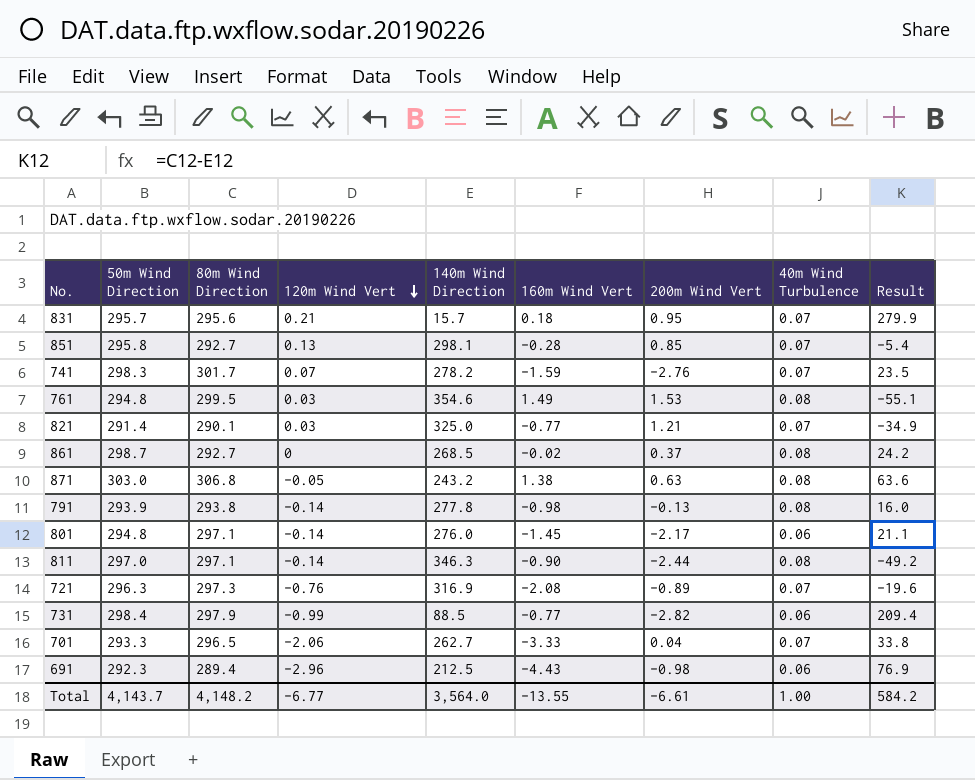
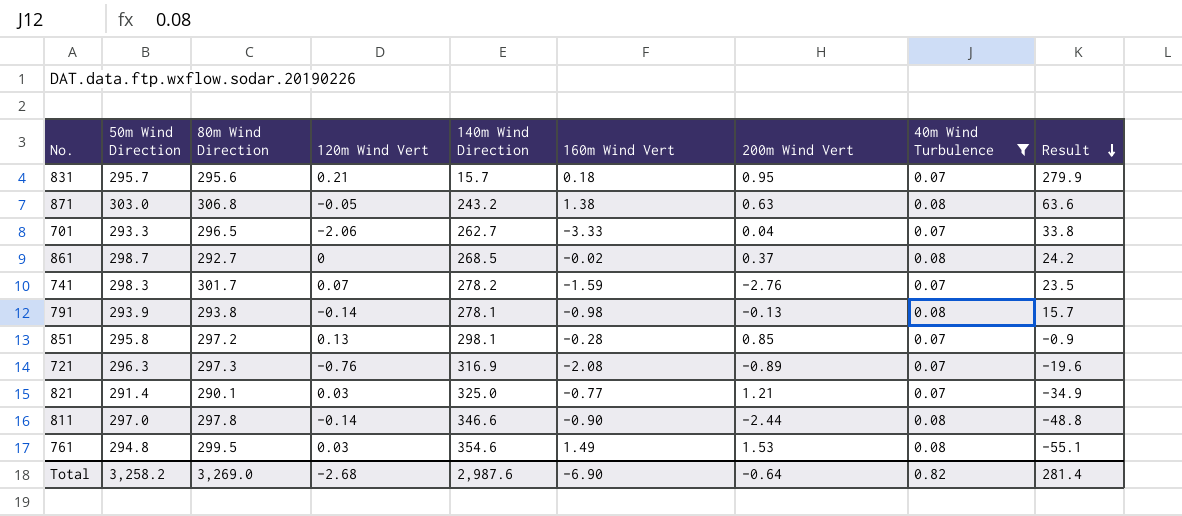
filter: none -> 40m Wind Turbulence != 0.06
row order: 120m Wind Vert descending -> Result descending
791 | 140m Wind Direction: 277.8 -> 278.1
791 | Result: 16.0 -> 15.7
851 | 80m Wind Direction: 292.7 -> 297.2
851 | Result: -5.4 -> -0.9
811 | 80m Wind Direction: 297.1 -> 297.8
811 | 140m Wind Direction: 346.3 -> 346.6
811 | Result: -49.2 -> -48.8
Total | 50m Wind Direction: 4,143.7 -> 3,258.2
Total | 80m Wind Direction: 4,148.2 -> 3,269.0
Total | 120m Wind Vert: -6.77 -> -2.68
Total | 140m Wind Direction: 3,564.0 -> 2,987.6
Total | 160m Wind Vert: -13.55 -> -6.90
Total | 200m Wind Vert: -6.61 -> -0.64
Total | 40m Wind Turbulence: 1.00 -> 0.82
Total | Result: 584.2 -> 281.4

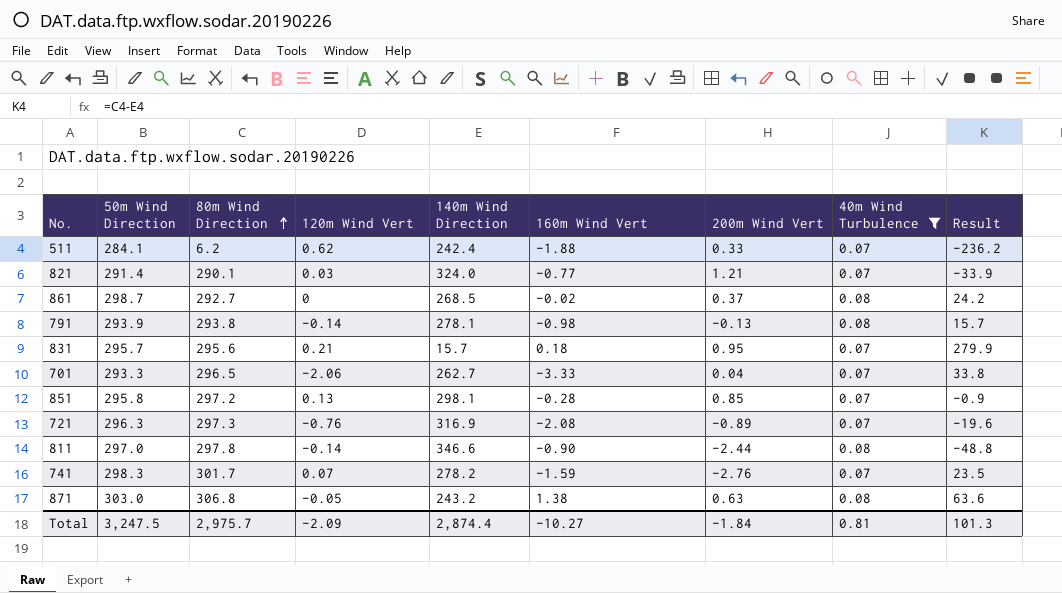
row order: Result descending -> 80m Wind Direction ascending
row 761: 294.8 | 299.5 | 0.03 | 354.6 | 1.49 | 1.53 | 0.08 | -55.1 -> none
row 511: none -> 284.1 | 6.2 | 0.62 | 242.4 | -1.88 | 0.33 | 0.07 | -236.2
821 | 140m Wind Direction: 325.0 -> 324.0
821 | Result: -34.9 -> -33.9
Total | 50m Wind Direction: 3,258.2 -> 3,247.5
Total | 80m Wind Direction: 3,269.0 -> 2,975.7
Total | 120m Wind Vert: -2.68 -> -2.09
Total | 140m Wind Direction: 2,987.6 -> 2,874.4
Total | 160m Wind Vert: -6.90 -> -10.27
Total | 200m Wind Vert: -0.64 -> -1.84
Total | 40m Wind Turbulence: 0.82 -> 0.81
Total | Result: 281.4 -> 101.3

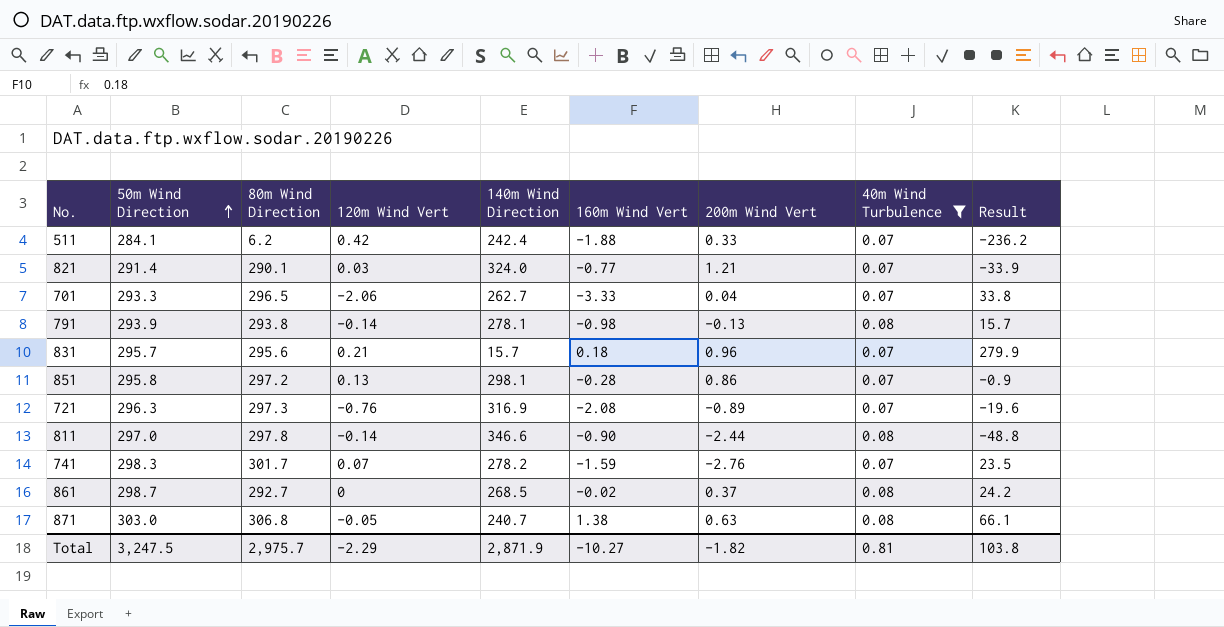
row order: 80m Wind Direction ascending -> 50m Wind Direction ascending
511 | 120m Wind Vert: 0.62 -> 0.42
831 | 200m Wind Vert: 0.95 -> 0.96
851 | 200m Wind Vert: 0.85 -> 0.86
871 | 140m Wind Direction: 243.2 -> 240.7
871 | Result: 63.6 -> 66.1
Total | 120m Wind Vert: -2.09 -> -2.29
Total | 140m Wind Direction: 2,874.4 -> 2,871.9
Total | 200m Wind Vert: -1.84 -> -1.82
Total | Result: 101.3 -> 103.8

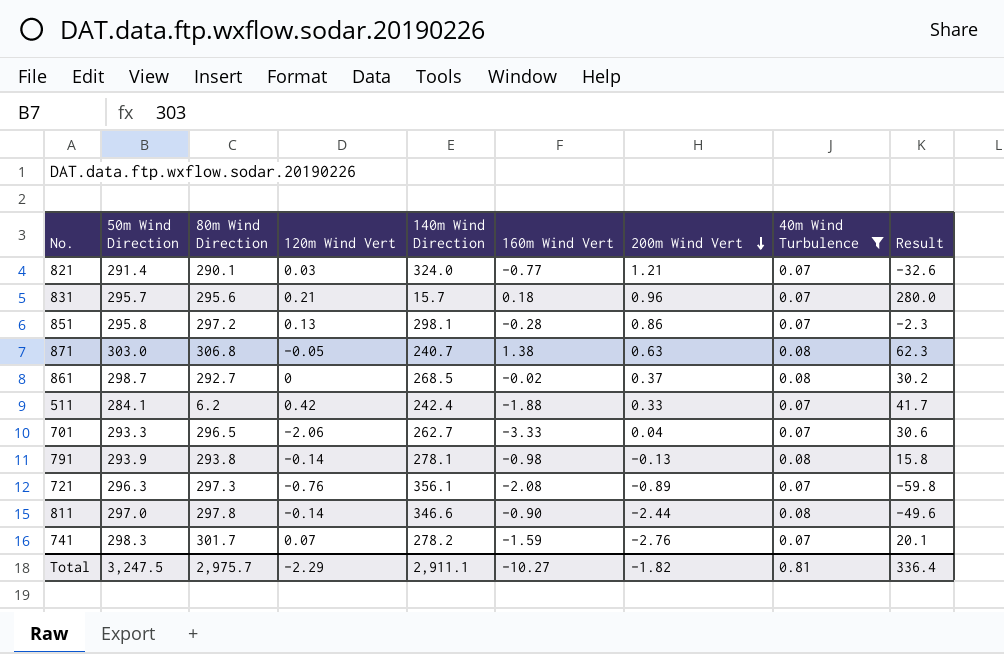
row order: 50m Wind Direction ascending -> 200m Wind Vert descending
column Result | formula: [80m Wind Direction] - [140m Wind Direction] -> [50m Wind Direction] - [140m Wind Direction]
721 | 140m Wind Direction: 316.9 -> 356.1
Total | 140m Wind Direction: 2,871.9 -> 2,911.1
Total | Result: 103.8 -> 336.4

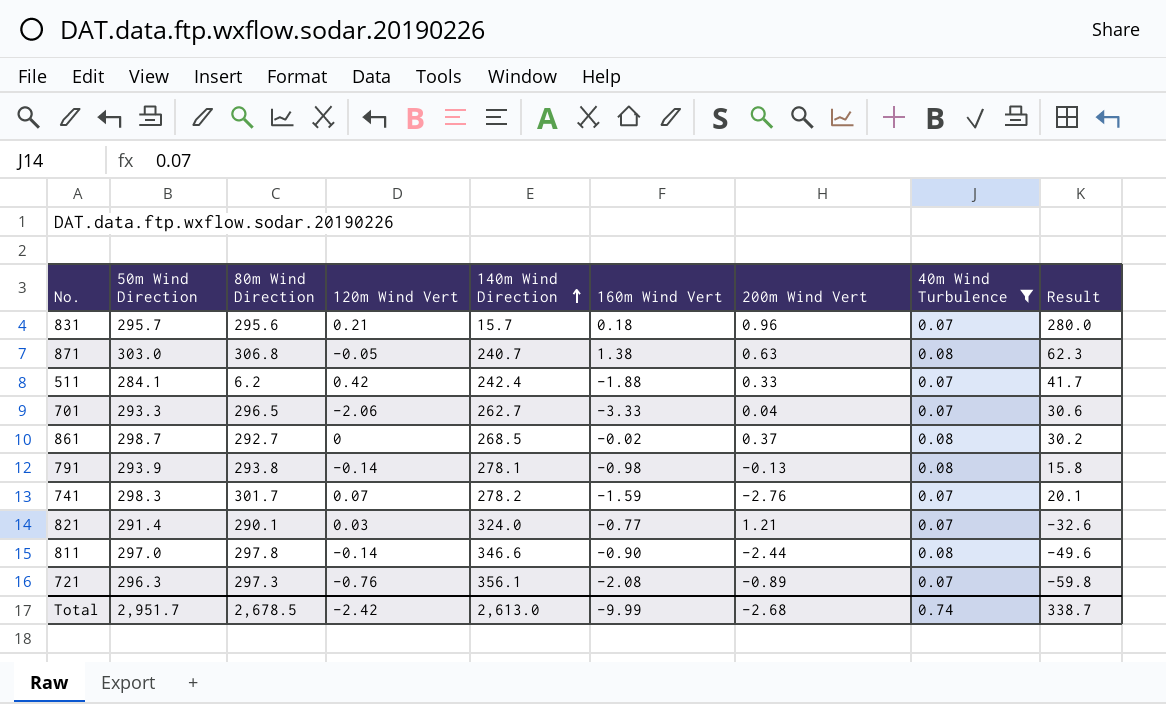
row order: 200m Wind Vert descending -> 140m Wind Direction ascending
row 851: 295.8 | 297.2 | 0.13 | 298.1 | -0.28 | 0.86 | 0.07 | -2.3 -> none
Total | 50m Wind Direction: 3,247.5 -> 2,951.7
Total | 80m Wind Direction: 2,975.7 -> 2,678.5
Total | 120m Wind Vert: -2.29 -> -2.42
Total | 140m Wind Direction: 2,911.1 -> 2,613.0
Total | 160m Wind Vert: -10.27 -> -9.99
Total | 200m Wind Vert: -1.82 -> -2.68
Total | 40m Wind Turbulence: 0.81 -> 0.74
Total | Result: 336.4 -> 338.7

